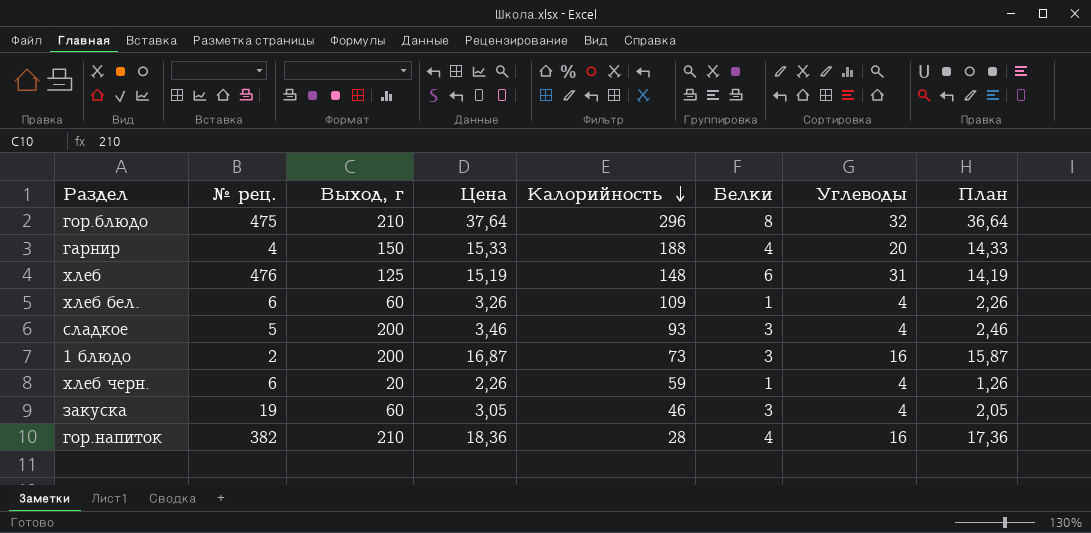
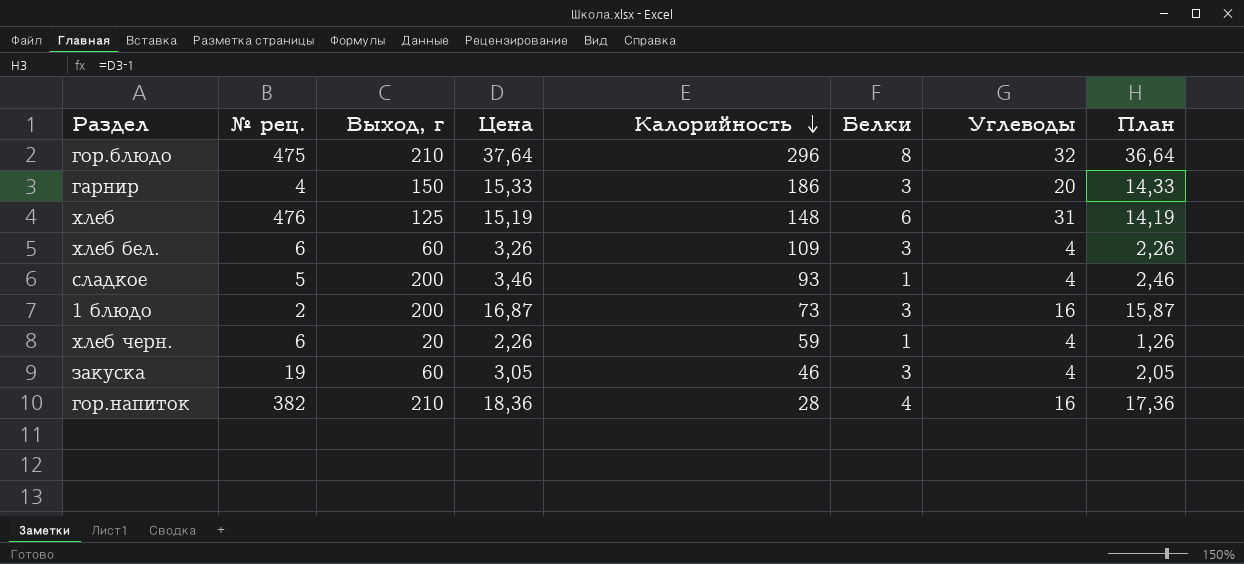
гарнир | Калорийность: 188 -> 186
гарнир | Белки: 4 -> 3
хлеб бел. | Белки: 1 -> 3
сладкое | Белки: 3 -> 1

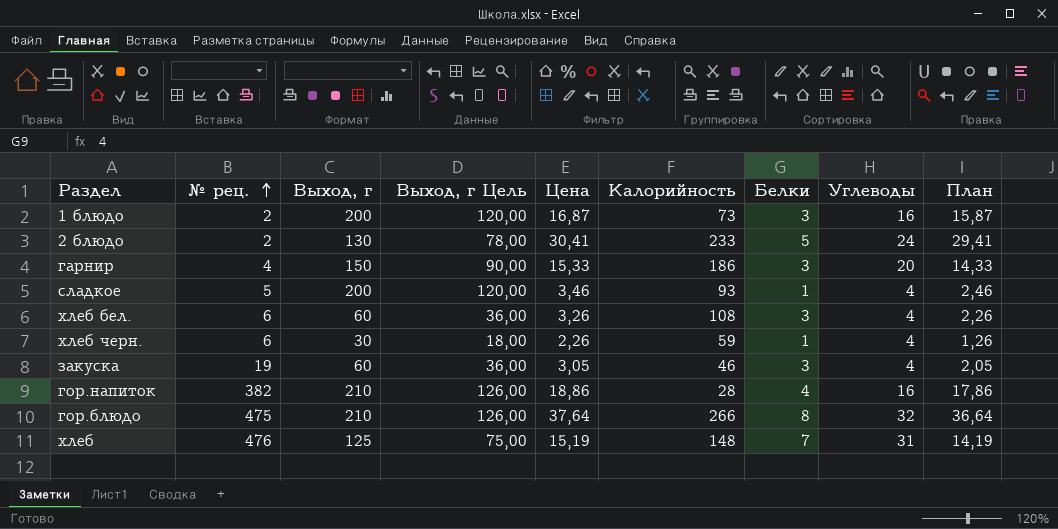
row order: Калорийность descending -> № рец. ascending
column Выход, г Цель | formula: none -> [Выход, г] * 0,6
row 2 блюдо: none -> 2 | 130 | 78,00 | 30,41 | 233 | 5 | 24 | 29,41
хлеб бел. | Калорийность: 109 -> 108
хлеб черн. | Выход, г: 20 -> 30
гор.напиток | Цена: 18,36 -> 18,86
гор.напиток | План: 17,36 -> 17,86
гор.блюдо | Калорийность: 296 -> 266
хлеб | Белки: 6 -> 7

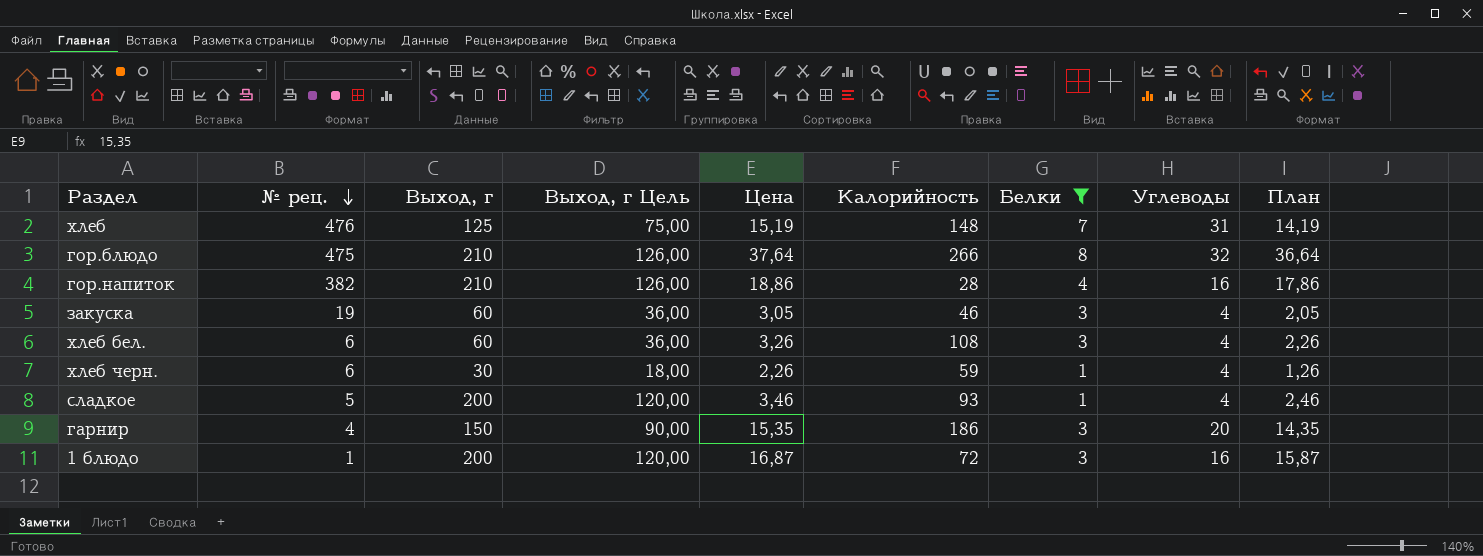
filter: none -> Белки != 5
row order: № рец. ascending -> № рец. descending
гарнир | Цена: 15,33 -> 15,35
гарнир | План: 14,33 -> 14,35
1 блюдо | № рец.: 2 -> 1
1 блюдо | Калорийность: 73 -> 72

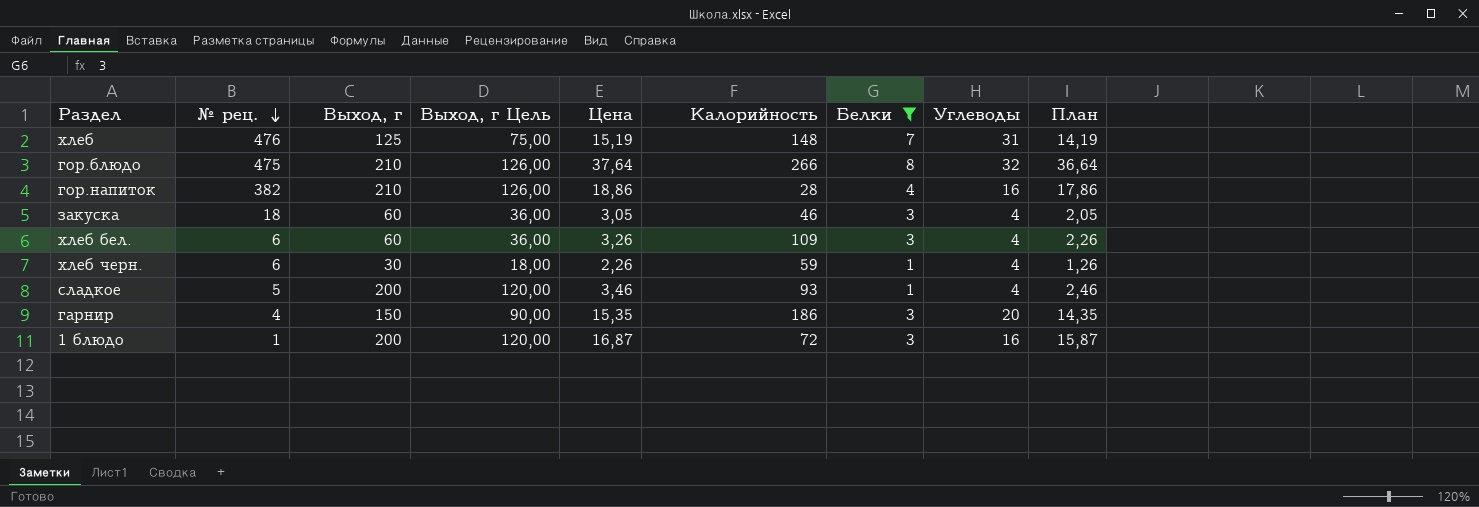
закуска | № рец.: 19 -> 18
хлеб бел. | Калорийность: 108 -> 109

